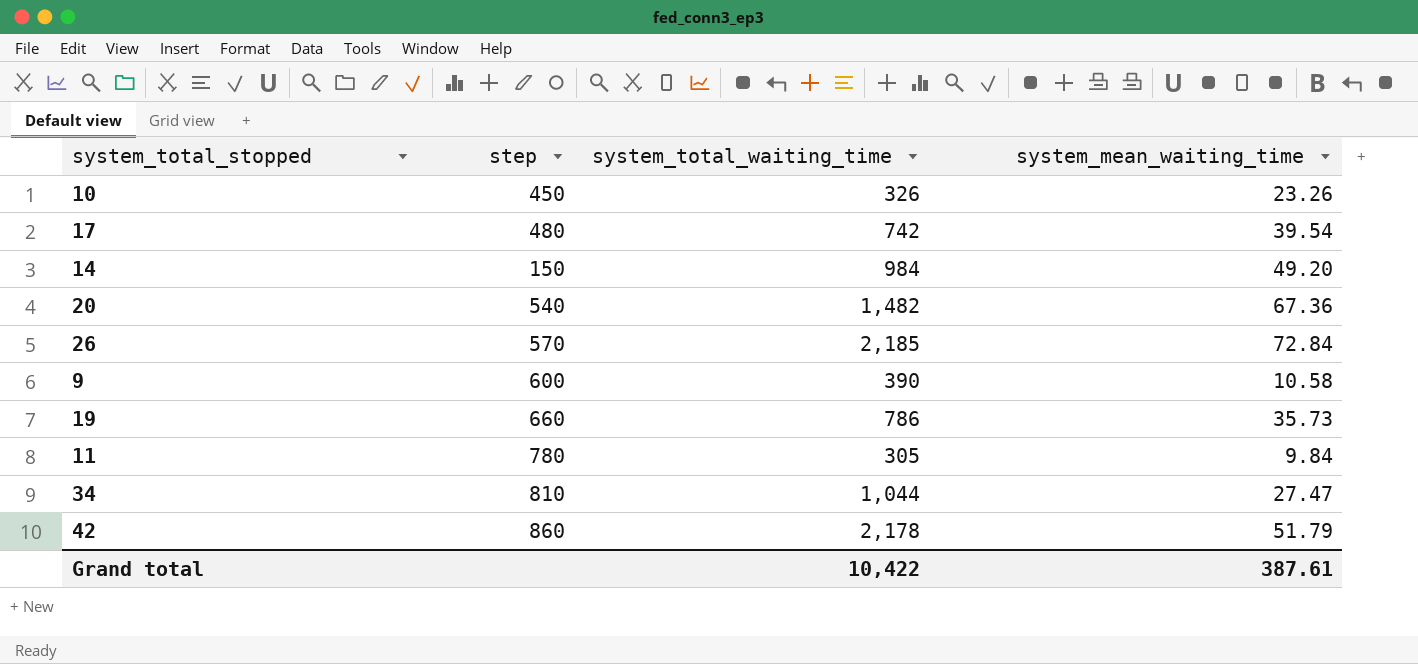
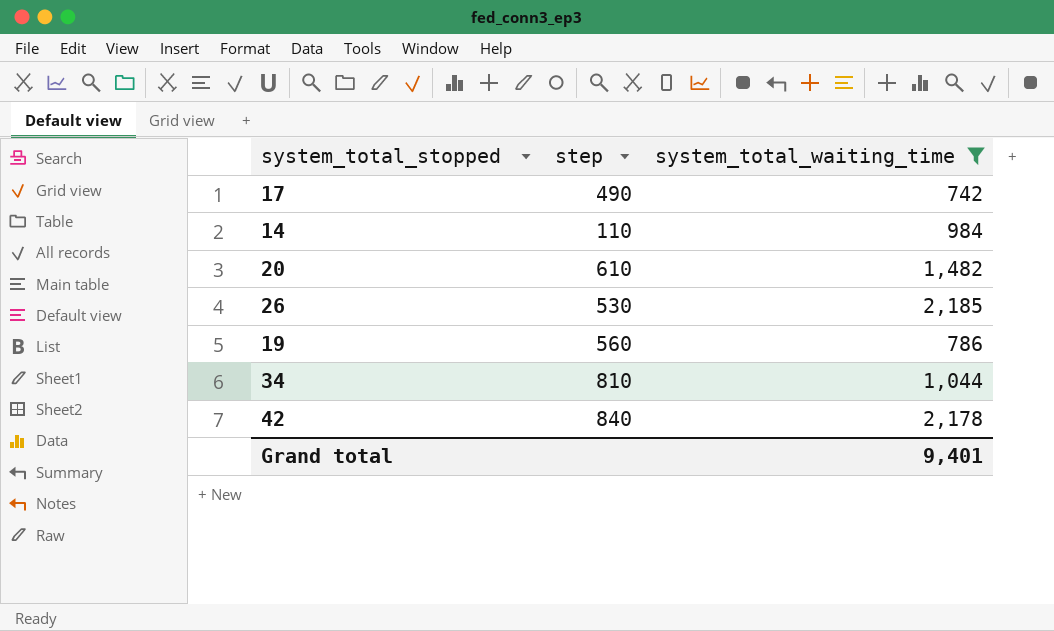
filter: none -> system_total_waiting_time >= 742
column system_mean_waiting_time | position: 4 -> none
17 | step: 480 -> 490
14 | step: 150 -> 110
20 | step: 540 -> 610
26 | step: 570 -> 530
19 | step: 660 -> 560
42 | step: 860 -> 840
Grand total | system_total_waiting_time: 10,422 -> 9,401

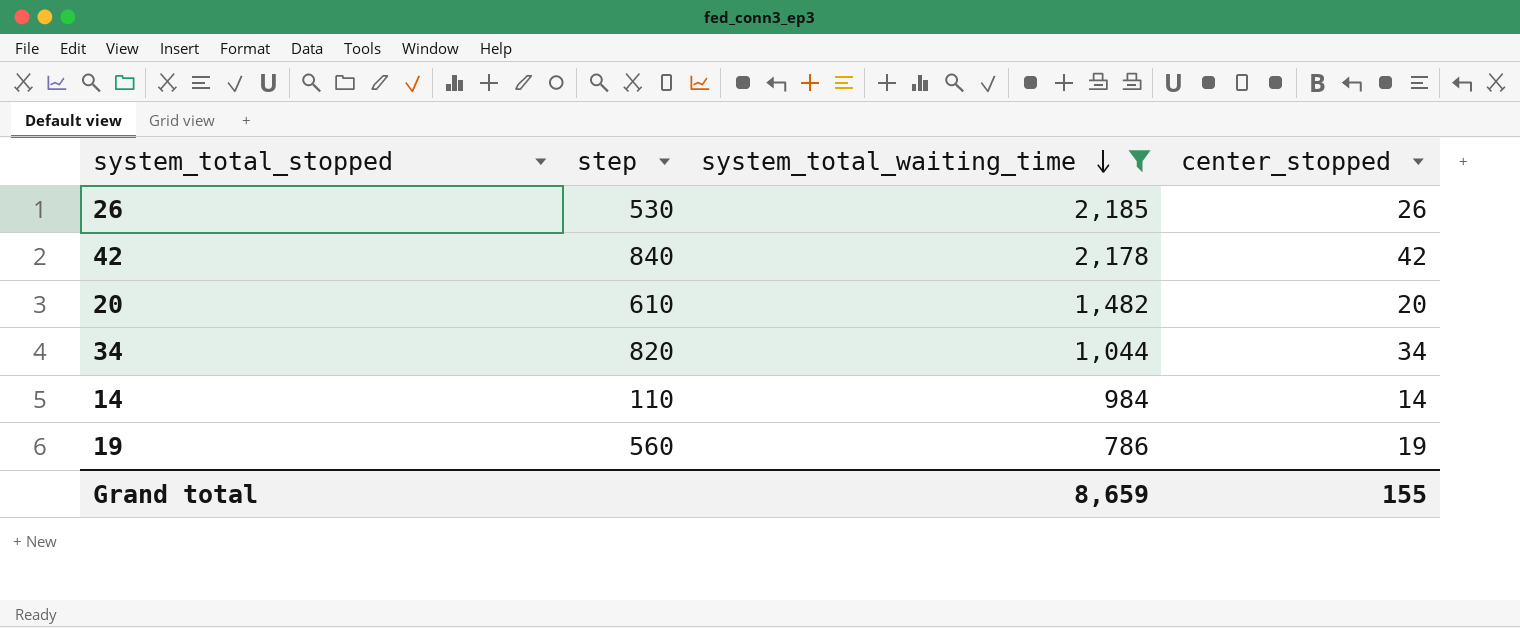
row order: none -> system_total_waiting_time descending
column center_stopped | position: none -> 4
row 17: 490 | 742 -> none
34 | step: 810 -> 820
Grand total | system_total_waiting_time: 9,401 -> 8,659

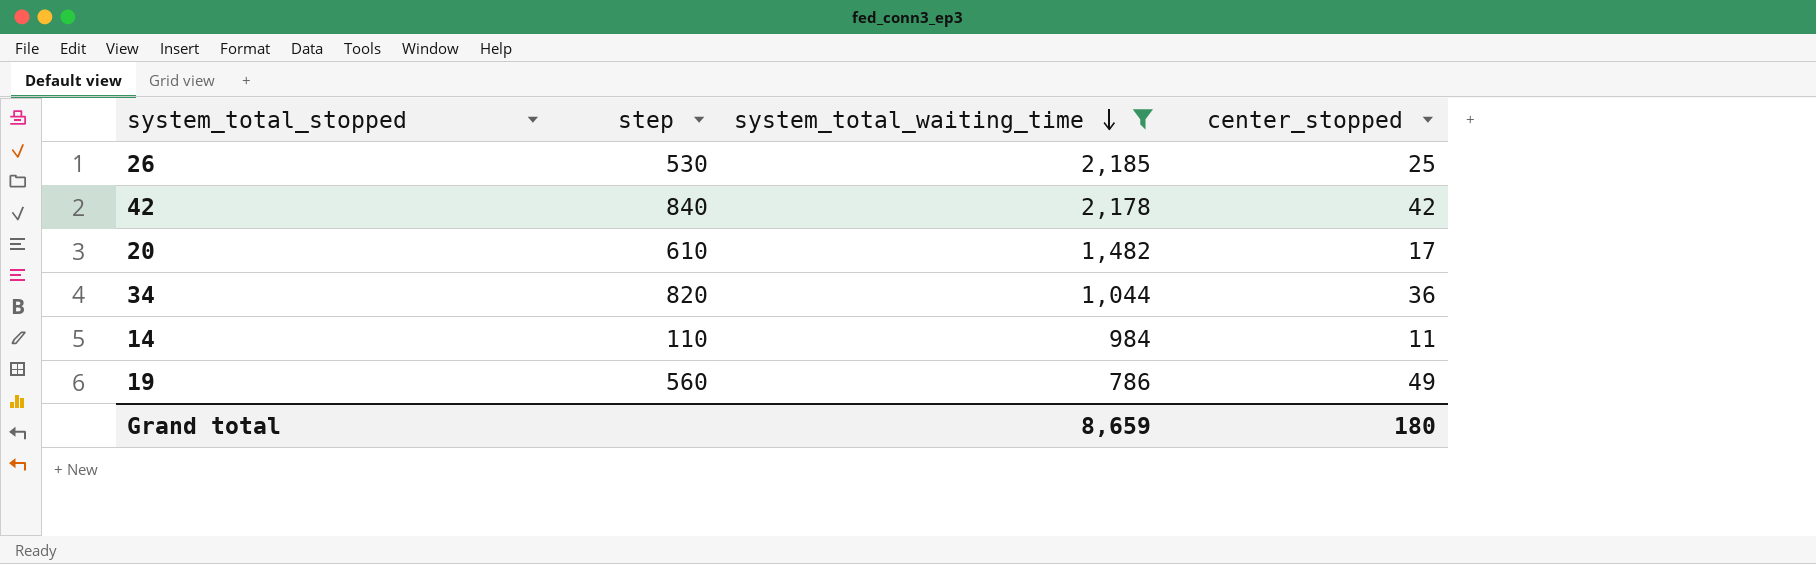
26 | center_stopped: 26 -> 25
20 | center_stopped: 20 -> 17
34 | center_stopped: 34 -> 36
14 | center_stopped: 14 -> 11
19 | center_stopped: 19 -> 49
Grand total | center_stopped: 155 -> 180

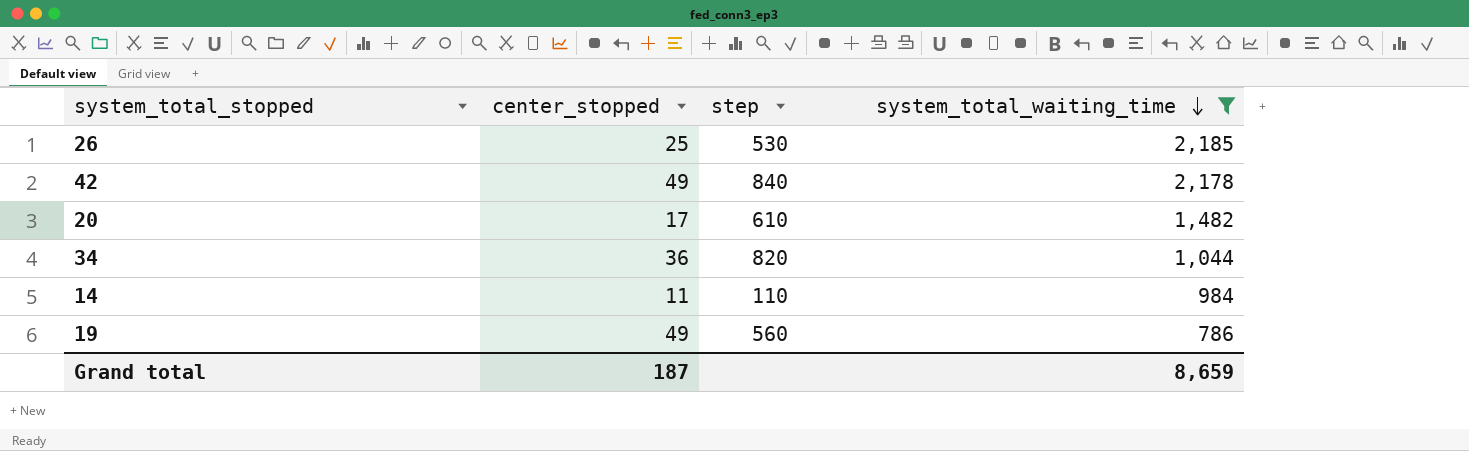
column center_stopped | position: 4 -> 2
42 | center_stopped: 42 -> 49
Grand total | center_stopped: 180 -> 187

